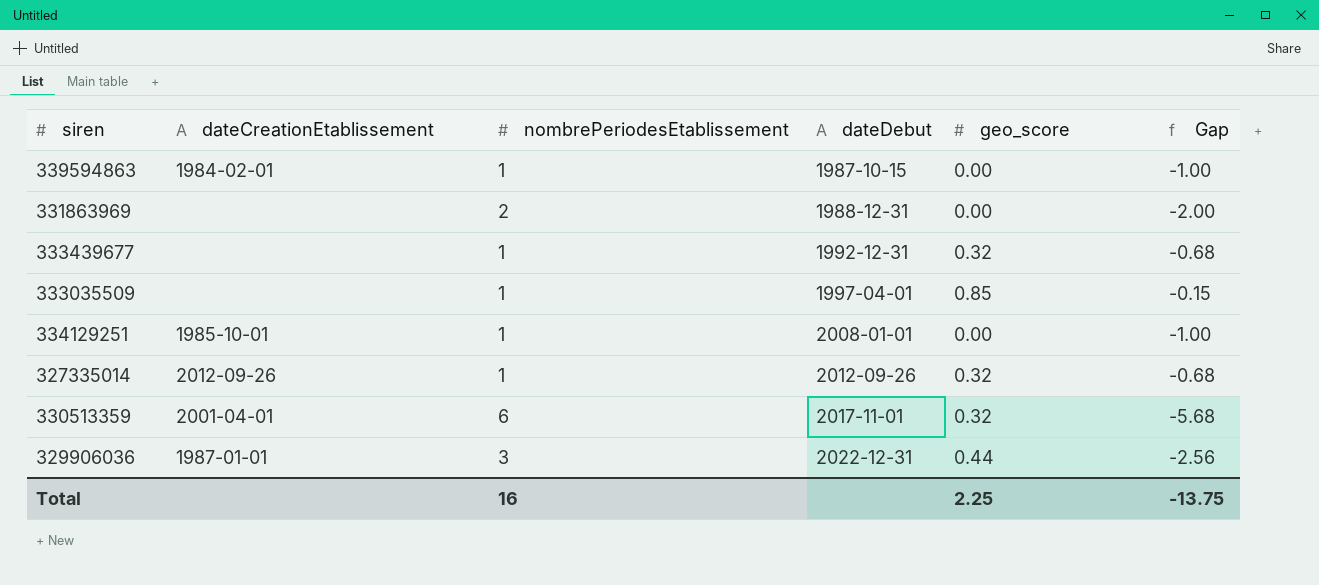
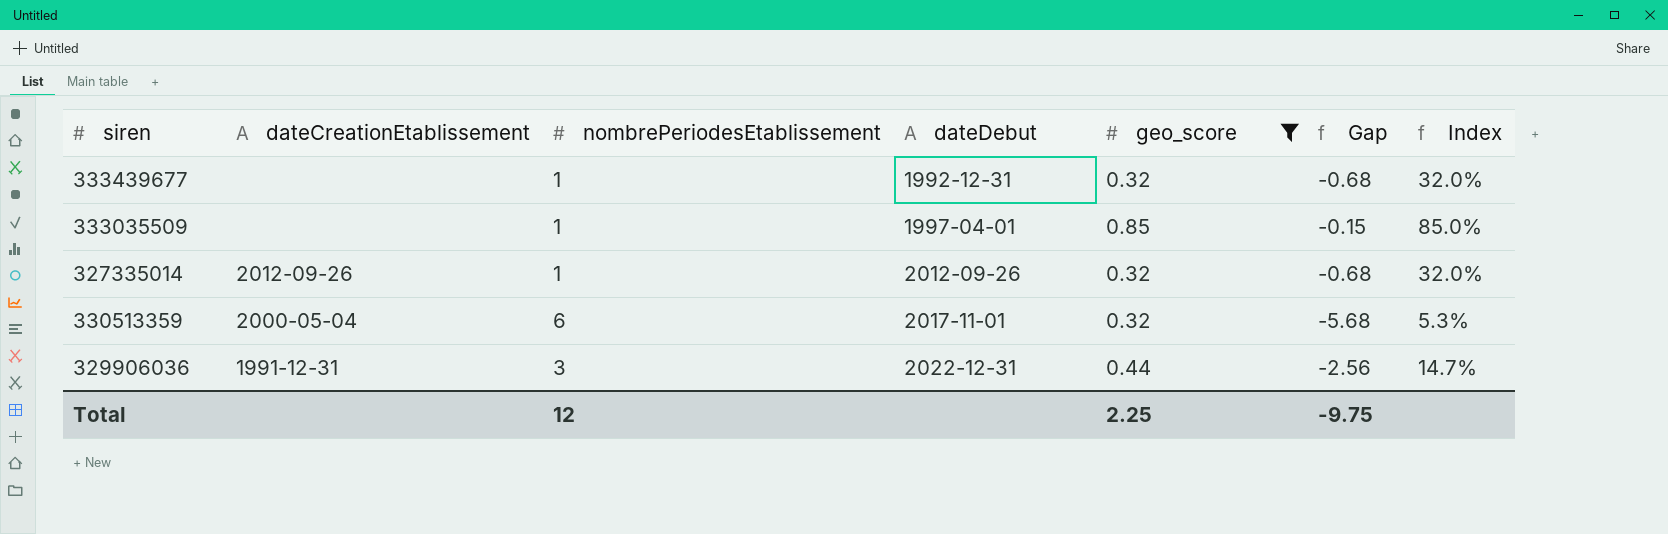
filter: none -> geo_score != 0.00
column Index | formula: none -> [geo_score] / [nombrePeriodesEtablissement]
330513359 | dateCreationEtablissement: 2001-04-01 -> 2000-05-04
329906036 | dateCreationEtablissement: 1987-01-01 -> 1991-12-31
Total | nombrePeriodesEtablissement: 16 -> 12
Total | Gap: -13.75 -> -9.75

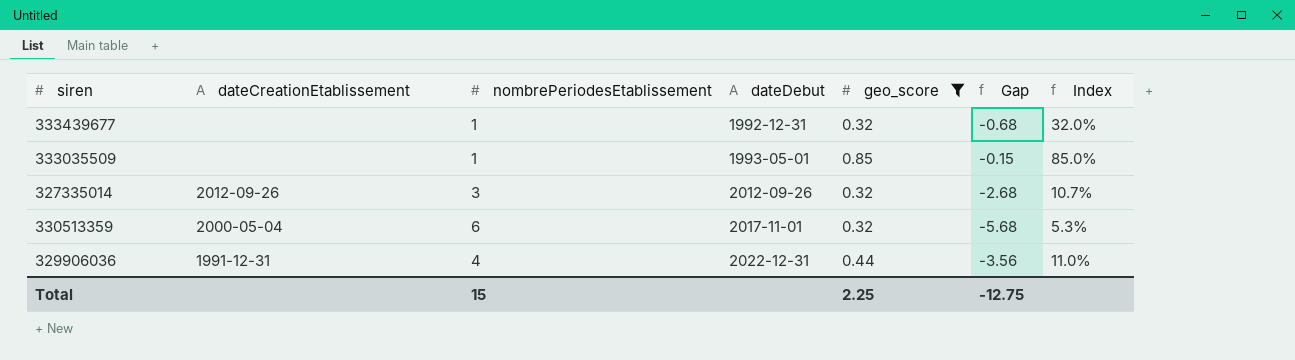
333035509 | dateDebut: 1997-04-01 -> 1993-05-01
327335014 | nombrePeriodesEtablissement: 1 -> 3
327335014 | Gap: -0.68 -> -2.68
327335014 | Index: 32.0% -> 10.7%
329906036 | nombrePeriodesEtablissement: 3 -> 4
329906036 | Gap: -2.56 -> -3.56
329906036 | Index: 14.7% -> 11.0%
Total | nombrePeriodesEtablissement: 12 -> 15
Total | Gap: -9.75 -> -12.75

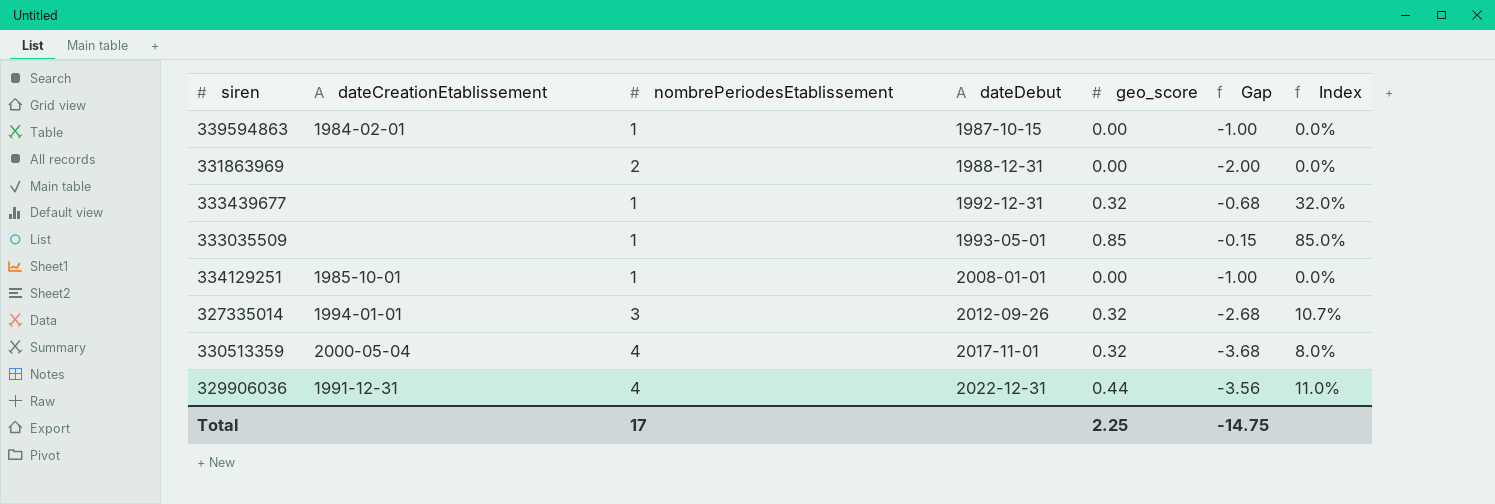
filter: geo_score != 0.00 -> none
327335014 | dateCreationEtablissement: 2012-09-26 -> 1994-01-01
330513359 | nombrePeriodesEtablissement: 6 -> 4
330513359 | Gap: -5.68 -> -3.68
330513359 | Index: 5.3% -> 8.0%
Total | nombrePeriodesEtablissement: 15 -> 17
Total | Gap: -12.75 -> -14.75

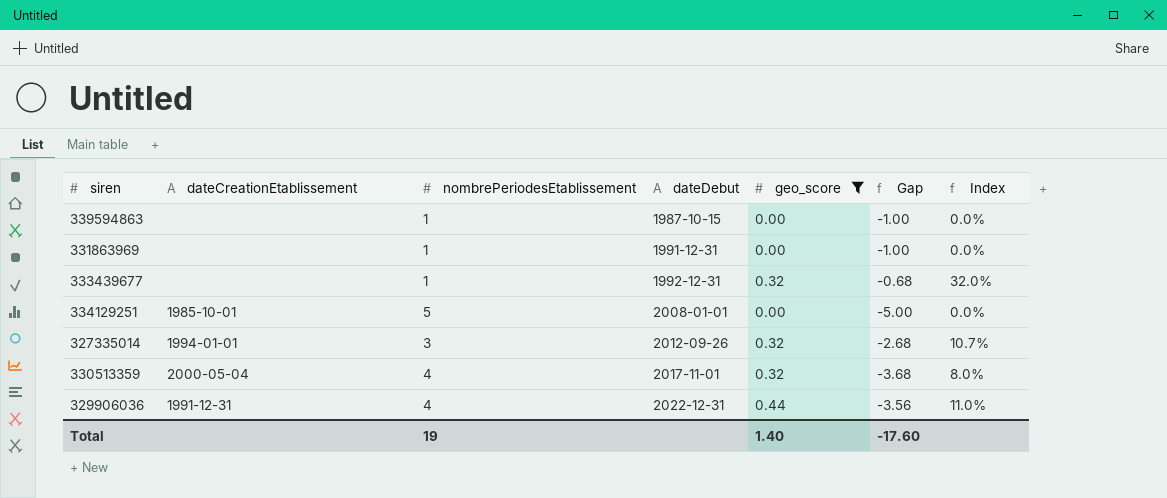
filter: none -> geo_score != 0.85
339594863 | dateCreationEtablissement: 1984-02-01 -> none
331863969 | nombrePeriodesEtablissement: 2 -> 1
331863969 | dateDebut: 1988-12-31 -> 1991-12-31
331863969 | Gap: -2.00 -> -1.00
334129251 | nombrePeriodesEtablissement: 1 -> 5
334129251 | Gap: -1.00 -> -5.00
Total | nombrePeriodesEtablissement: 17 -> 19
Total | geo_score: 2.25 -> 1.40
Total | Gap: -14.75 -> -17.60

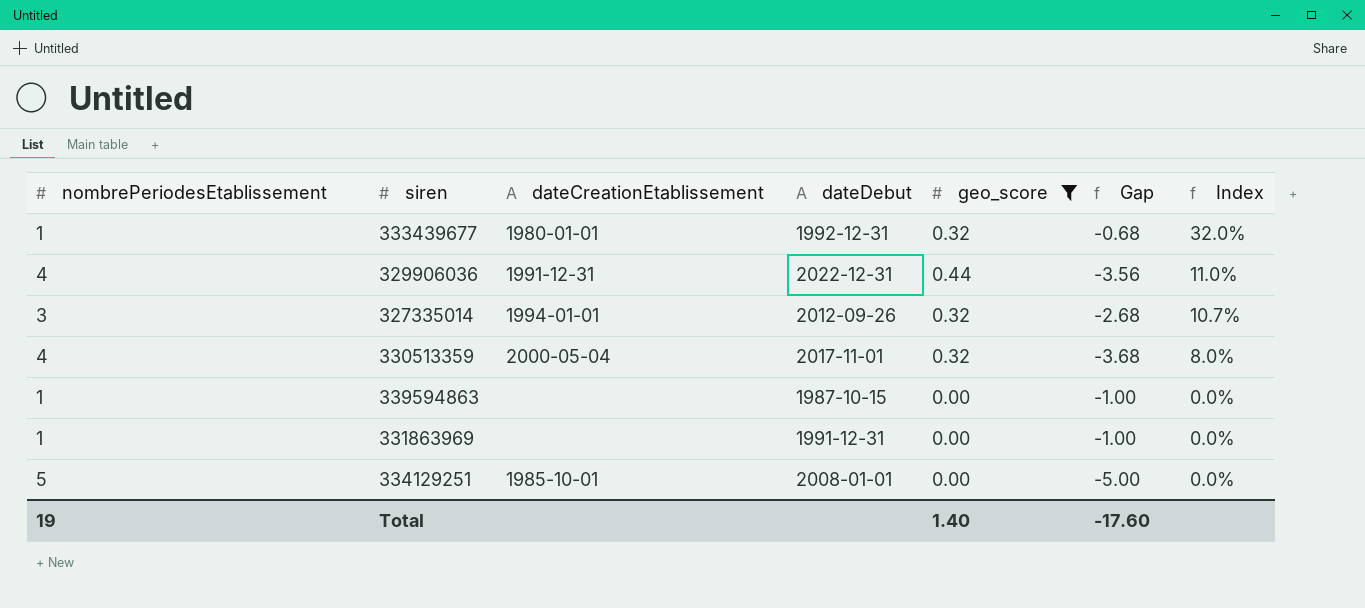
row order: dateDebut ascending -> Index descending
column nombrePeriodesEtablissement | position: 3 -> 1
333439677 | dateCreationEtablissement: none -> 1980-01-01

